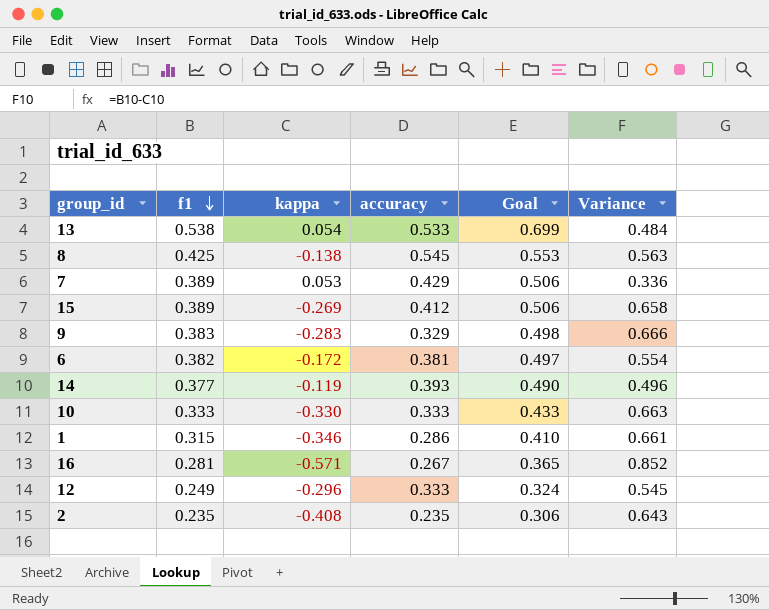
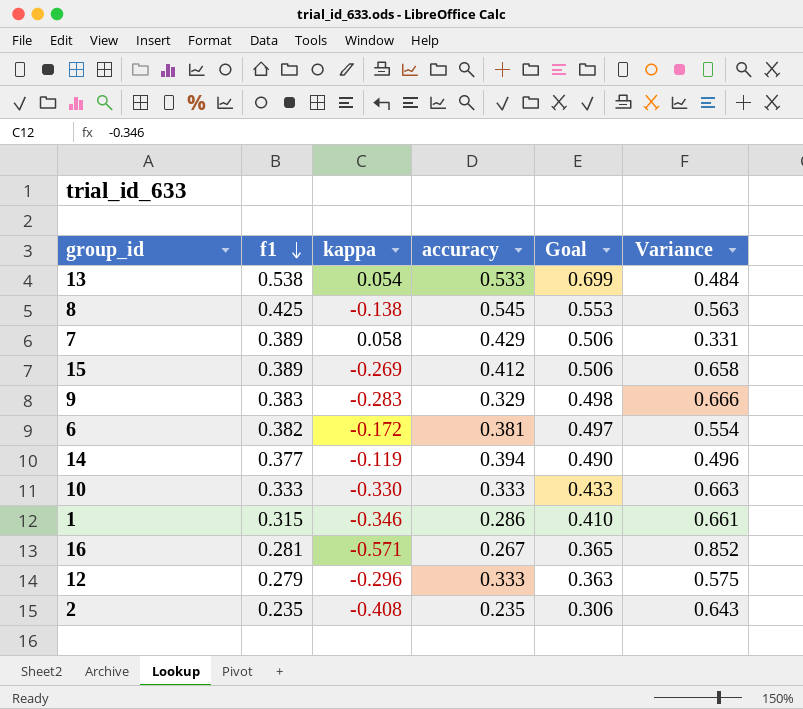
7 | kappa: 0.053 -> 0.058
7 | Variance: 0.336 -> 0.331
14 | accuracy: 0.393 -> 0.394
12 | f1: 0.249 -> 0.279
12 | Goal: 0.324 -> 0.363
12 | Variance: 0.545 -> 0.575

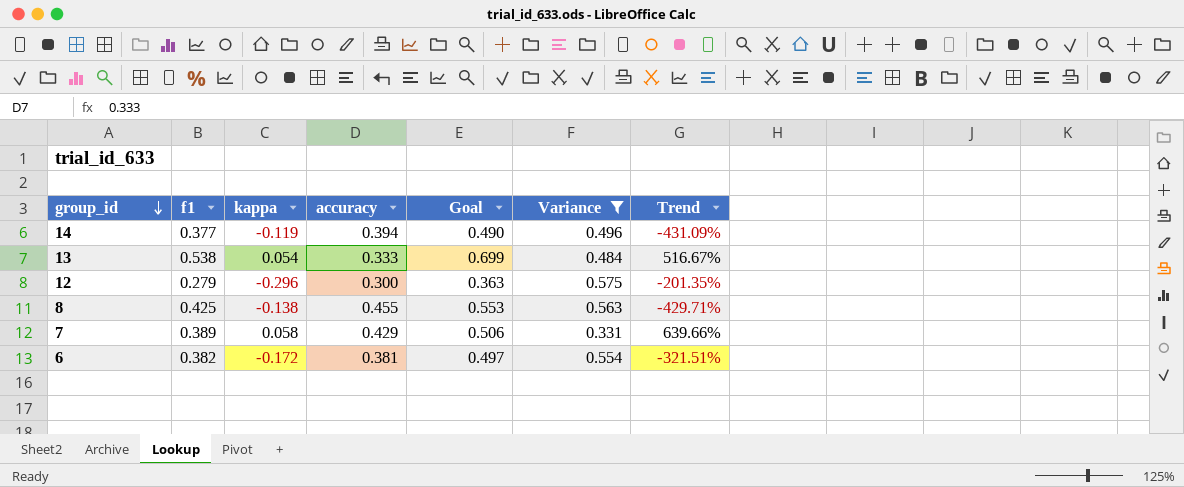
filter: none -> Variance <= 0.575
row order: f1 descending -> group_id descending
column Trend | formula: none -> ([accuracy] - [kappa]) / [kappa]
13 | accuracy: 0.533 -> 0.333
12 | accuracy: 0.333 -> 0.300
8 | accuracy: 0.545 -> 0.455

